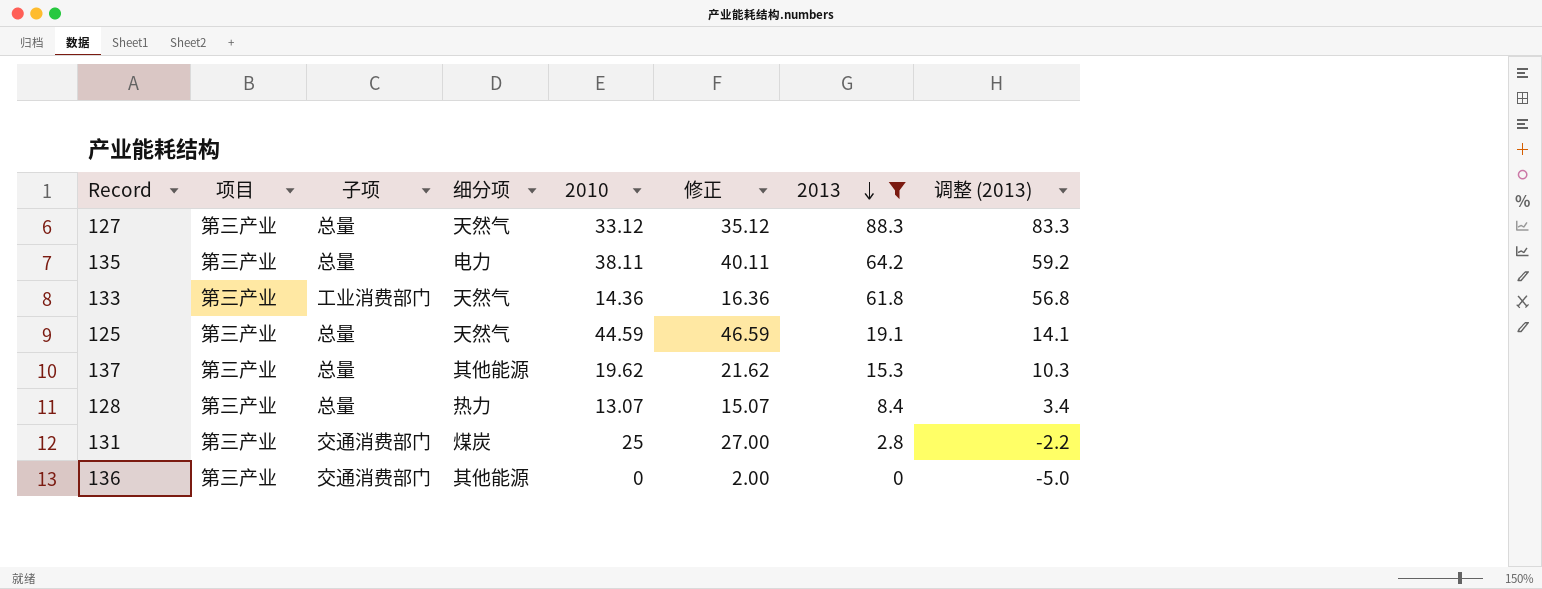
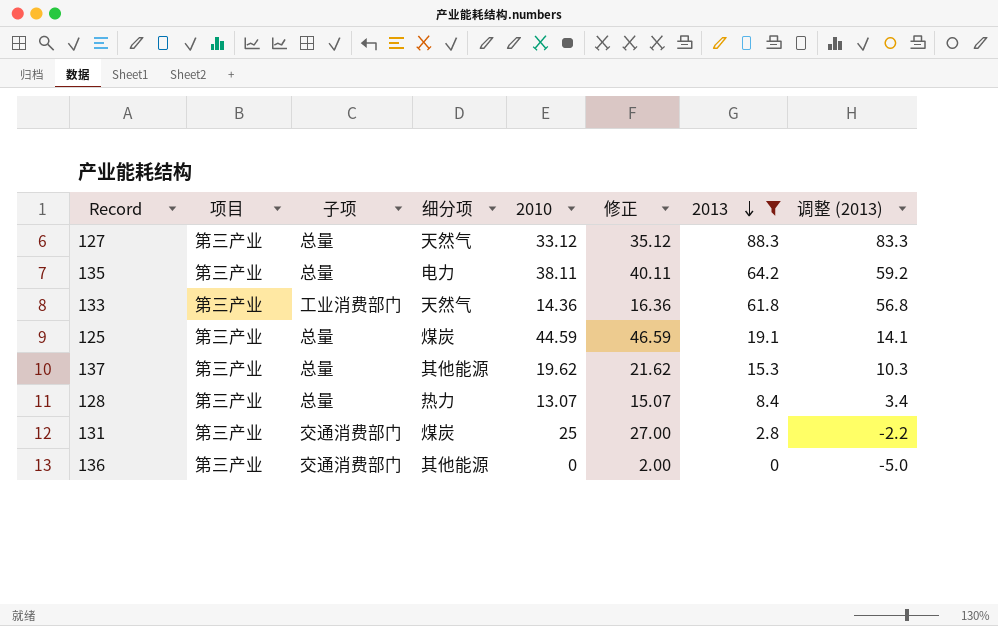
125 | 细分项: 天然气 -> 煤炭

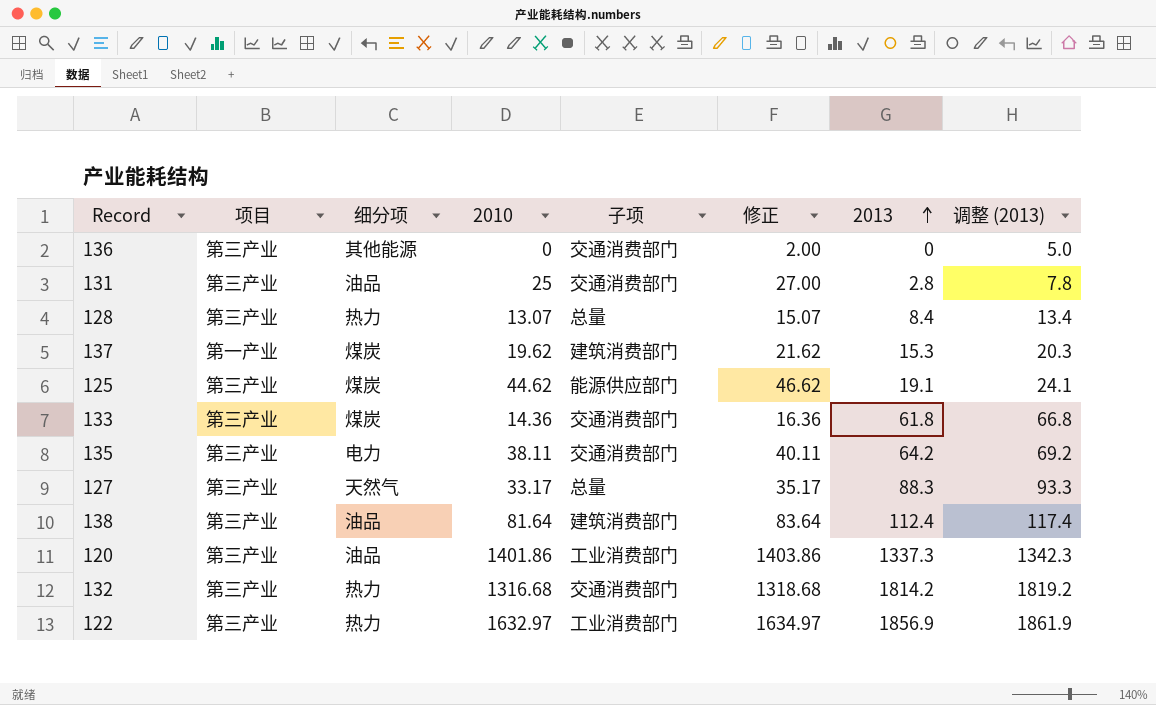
filter: 2013 <= 88.3 -> none
row order: 2013 descending -> 2013 ascending
column 子项 | position: 3 -> 5
column 调整 (2013) | formula: [2013] - 5 -> [2013] + 5
131 | 细分项: 煤炭 -> 油品
137 | 项目: 第三产业 -> 第一产业
137 | 细分项: 其他能源 -> 煤炭
137 | 子项: 总量 -> 建筑消费部门
125 | 2010: 44.59 -> 44.62
125 | 子项: 总量 -> 能源供应部门
125 | 修正: 46.59 -> 46.62
133 | 细分项: 天然气 -> 煤炭
133 | 子项: 工业消费部门 -> 交通消费部门
135 | 子项: 总量 -> 交通消费部门
127 | 2010: 33.12 -> 33.17
127 | 修正: 35.12 -> 35.17

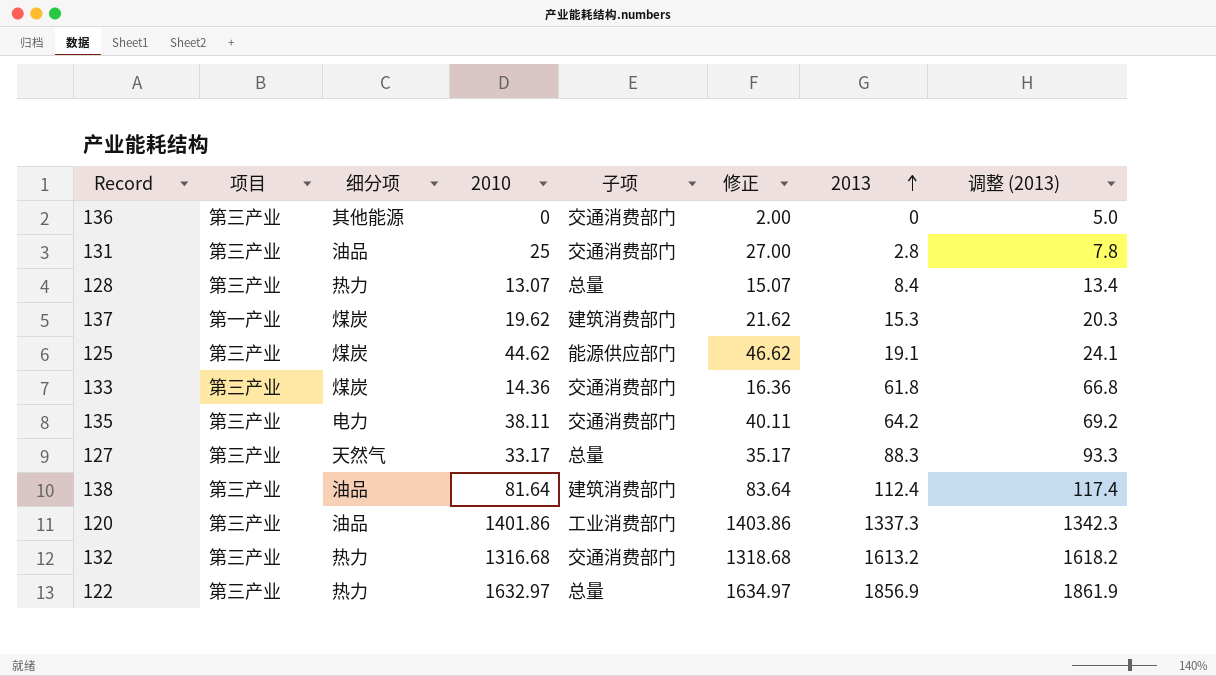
132 | 2013: 1814.2 -> 1613.2
132 | 调整 (2013): 1819.2 -> 1618.2
122 | 子项: 工业消费部门 -> 总量

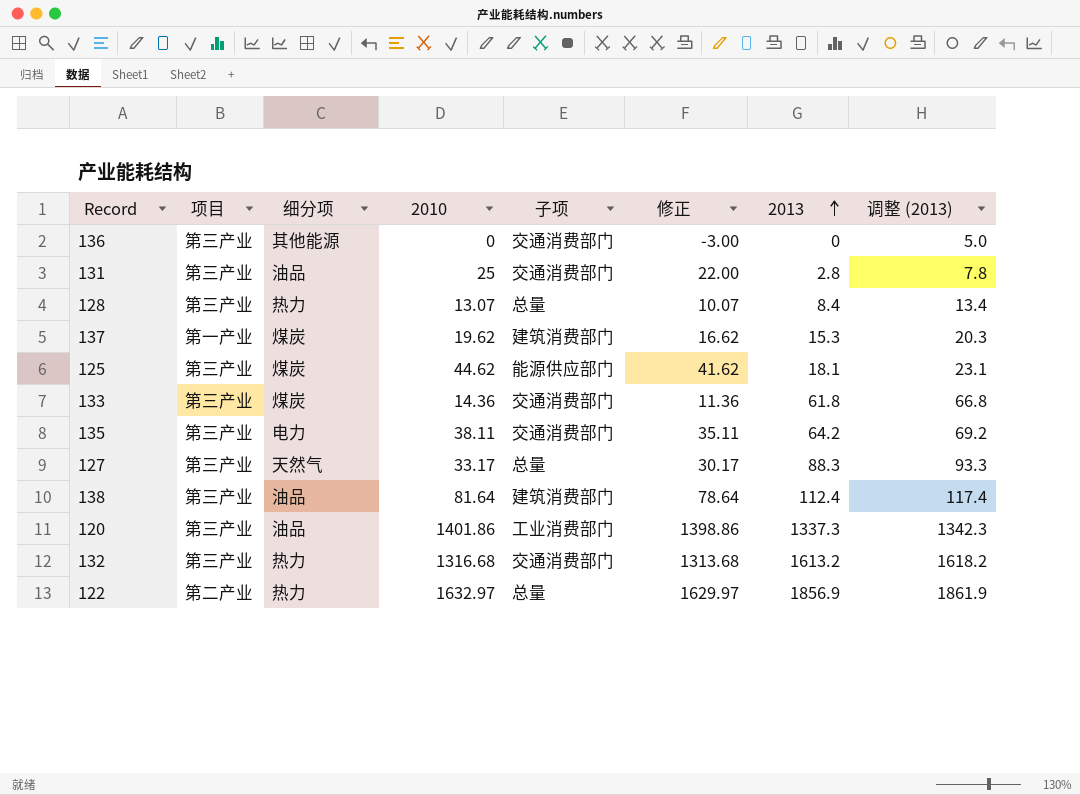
column 修正 | formula: [2010] + 2 -> [2010] - 3
125 | 2013: 19.1 -> 18.1
125 | 调整 (2013): 24.1 -> 23.1
122 | 项目: 第三产业 -> 第二产业

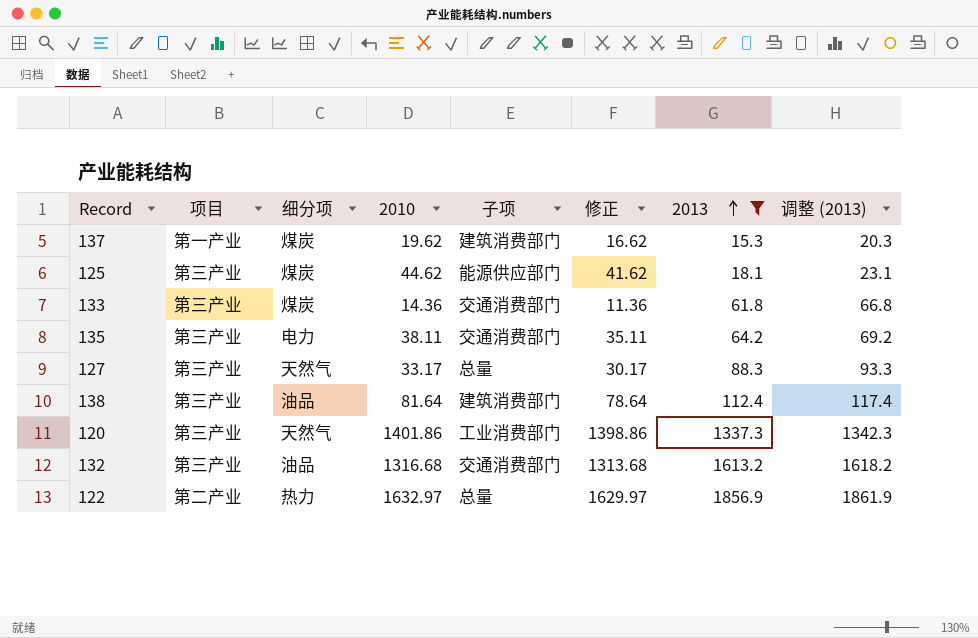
filter: none -> 2013 >= 15.3
120 | 细分项: 油品 -> 天然气
132 | 细分项: 热力 -> 油品

